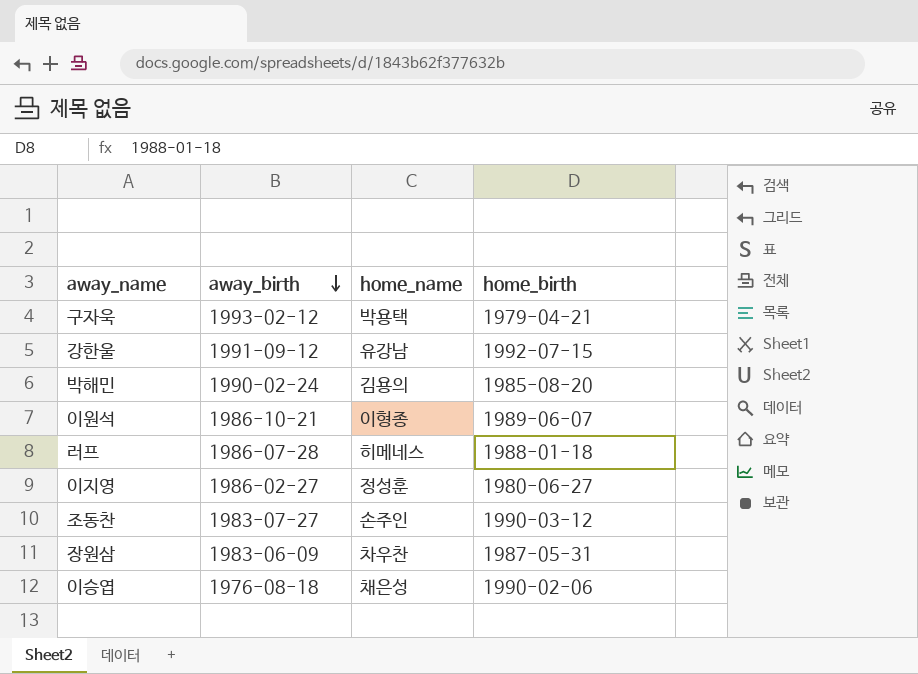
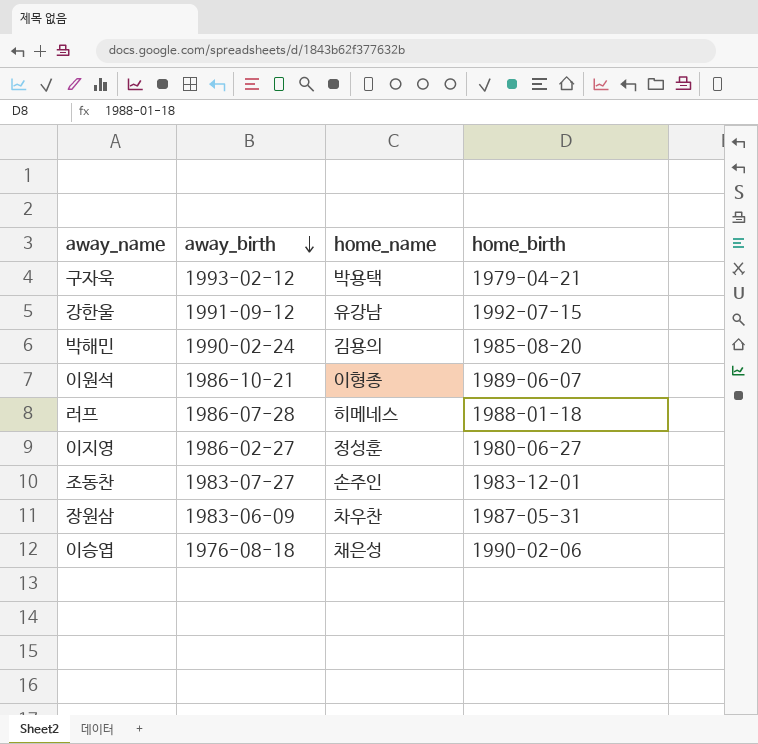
조동찬 | home_birth: 1990-03-12 -> 1983-12-01

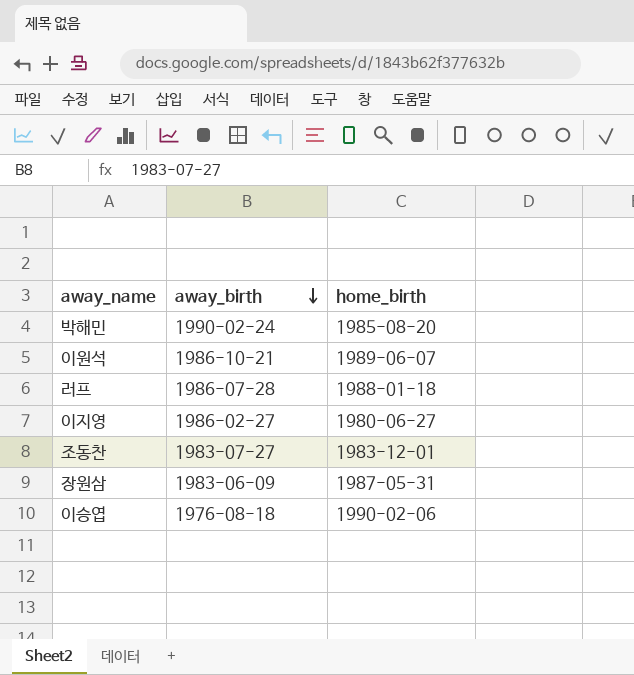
column home_name | position: 3 -> none
row 구자욱: 1993-02-12 | 박용택 | 1979-04-21 -> none
row 강한울: 1991-09-12 | 유강남 | 1992-07-15 -> none

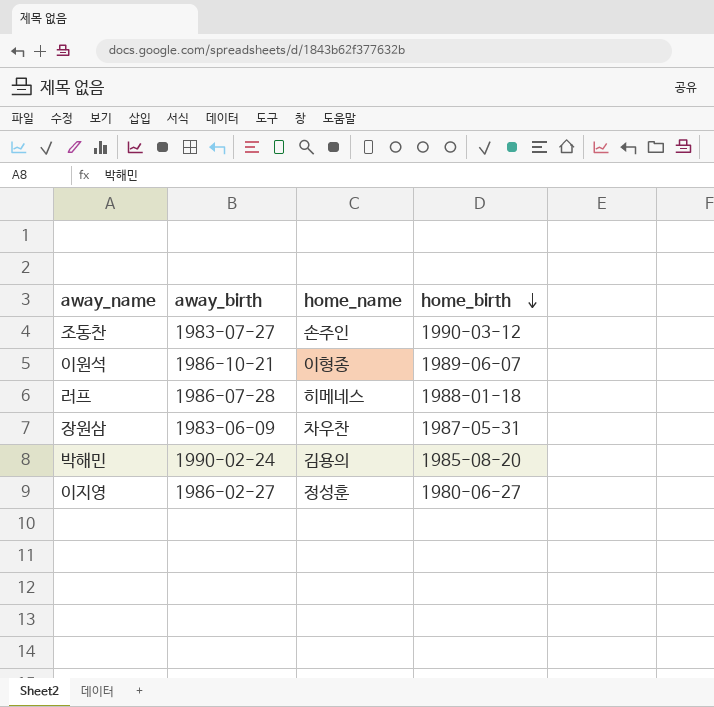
row order: away_birth descending -> home_birth descending
column home_name | position: none -> 3
row 이승엽: 1976-08-18 | 1990-02-06 -> none
조동찬 | home_birth: 1983-12-01 -> 1990-03-12

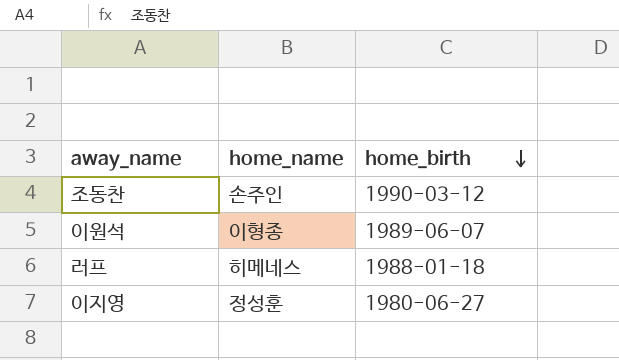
column away_birth | position: 2 -> none
row 장원삼: 1983-06-09 | 차우찬 | 1987-05-31 -> none
row 박해민: 1990-02-24 | 김용의 | 1985-08-20 -> none

